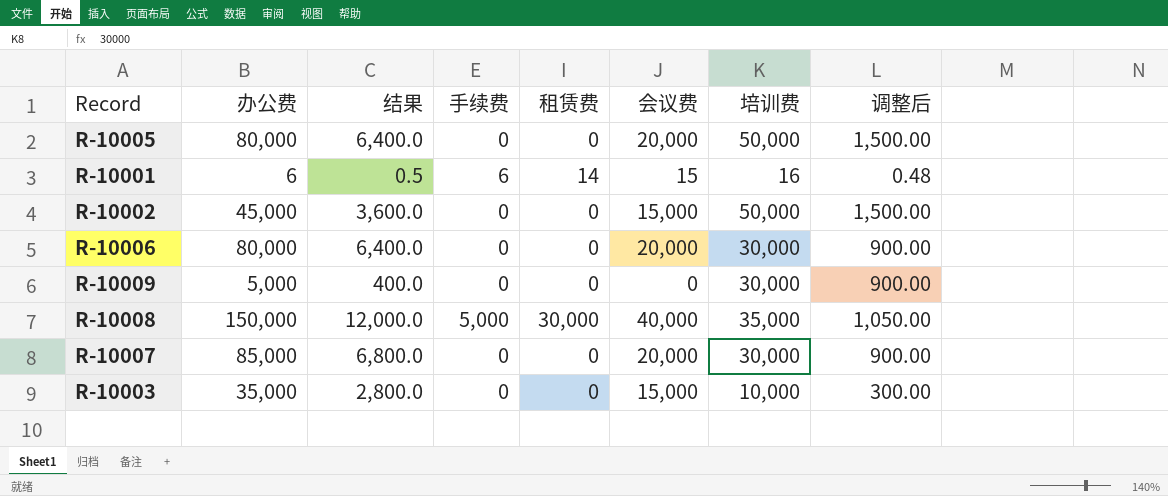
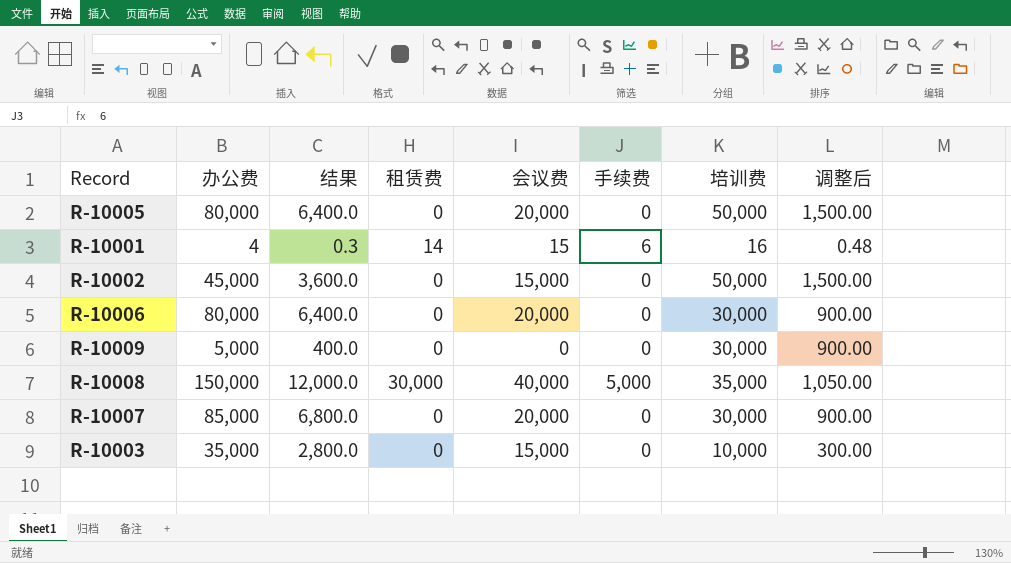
column 手续费 | position: 4 -> 6
R-10001 | 办公费: 6 -> 4
R-10001 | 结果: 0.5 -> 0.3

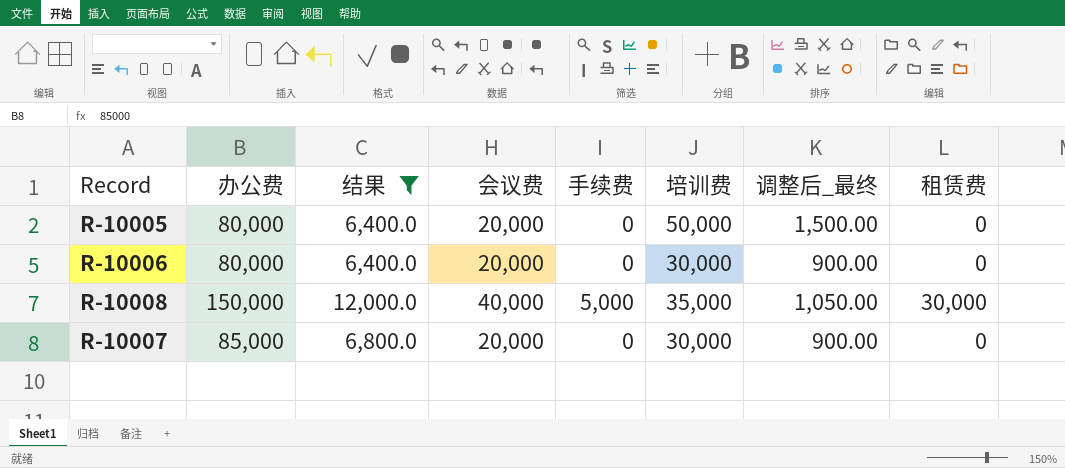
filter: none -> 结果 >= 6,400.0
column name: 调整后 -> 调整后_最终
column 租赁费 | position: 4 -> 8

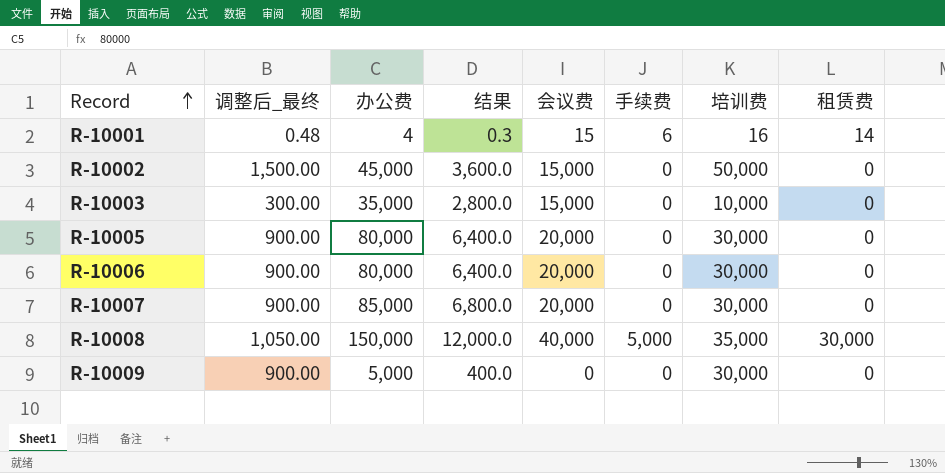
filter: 结果 >= 6,400.0 -> none
row order: none -> Record ascending
column 调整后_最终 | position: 7 -> 2
R-10005 | 调整后_最终: 1,500.00 -> 900.00
R-10005 | 培训费: 50,000 -> 30,000

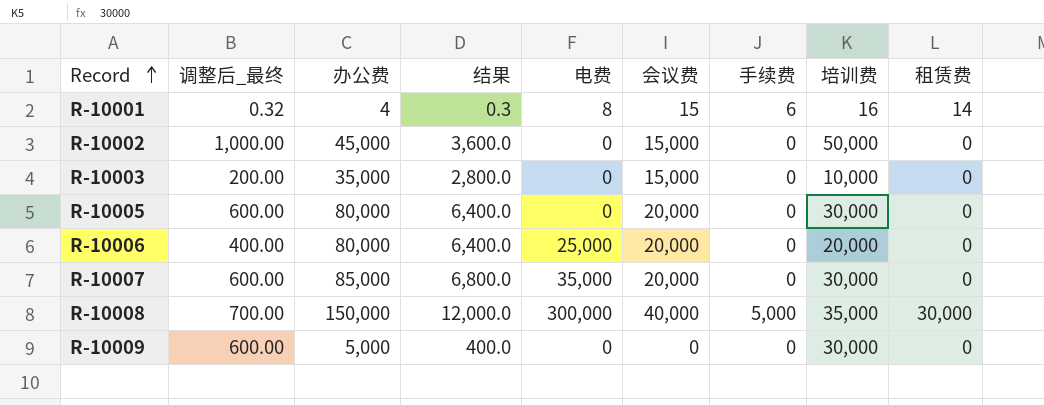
column 调整后_最终 | formula: [培训费] * 0.03 -> [培训费] * 0.02
column 电费 | position: none -> 5
R-10006 | 培训费: 30,000 -> 20,000

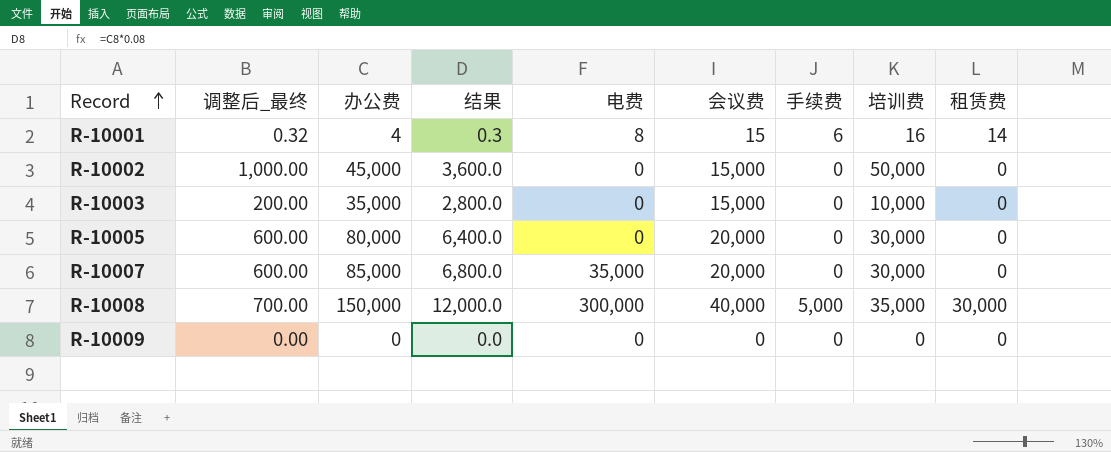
row R-10006: 400.00 | 80,000 | 6,400.0 | 25,000 | 20,000 | 0 | 20,000 | 0 -> none
R-10009 | 调整后_最终: 600.00 -> 0.00
R-10009 | 办公费: 5,000 -> 0
R-10009 | 结果: 400.0 -> 0.0
R-10009 | 培训费: 30,000 -> 0

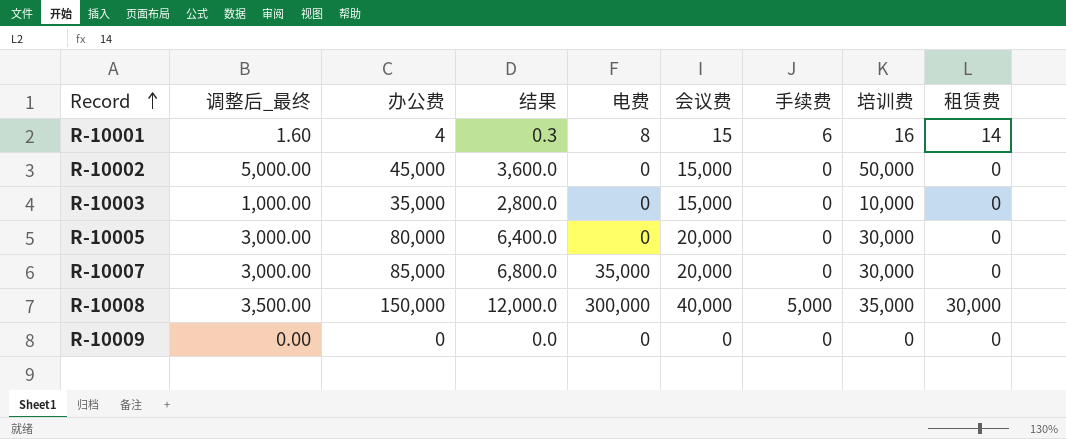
column 调整后_最终 | formula: [培训费] * 0.02 -> [培训费] * 0.1

